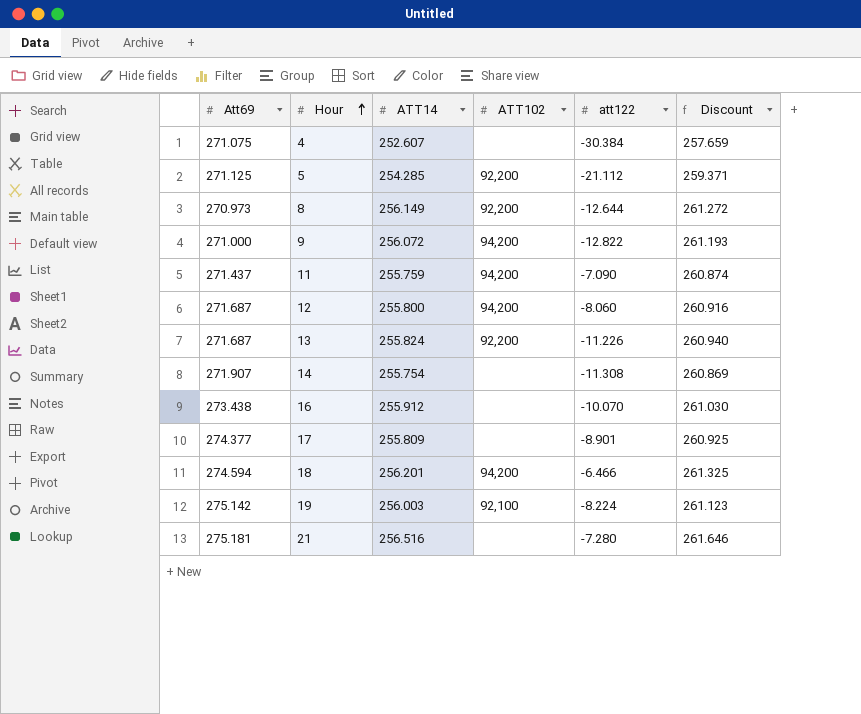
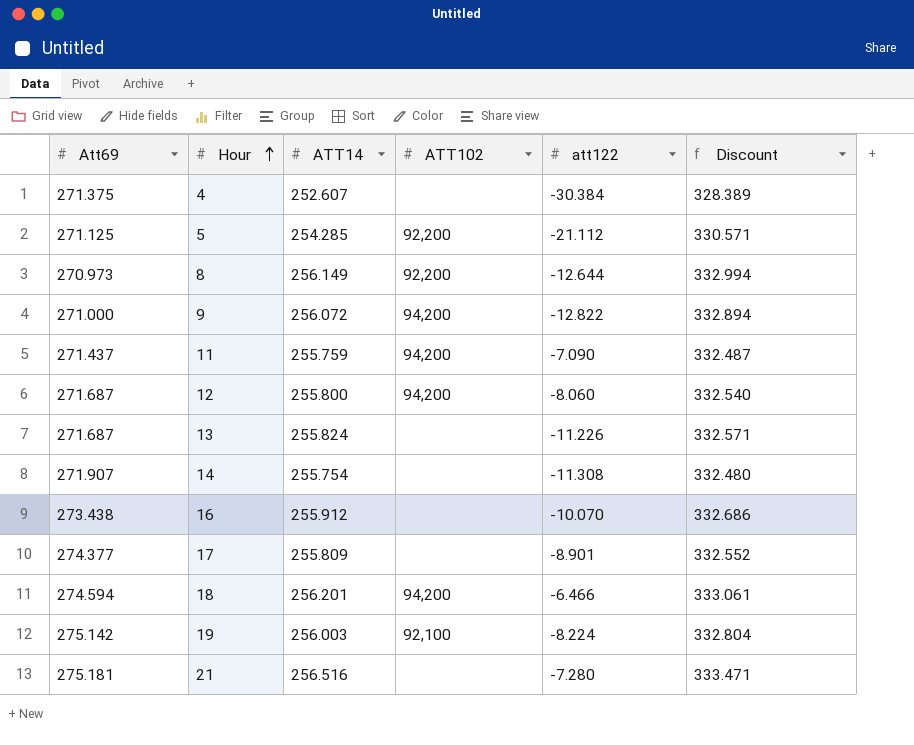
column Discount | formula: [ATT14] * 1.02 -> [ATT14] * 1.3
4 | Att69: 271.075 -> 271.375
13 | ATT102: 92,200 -> none

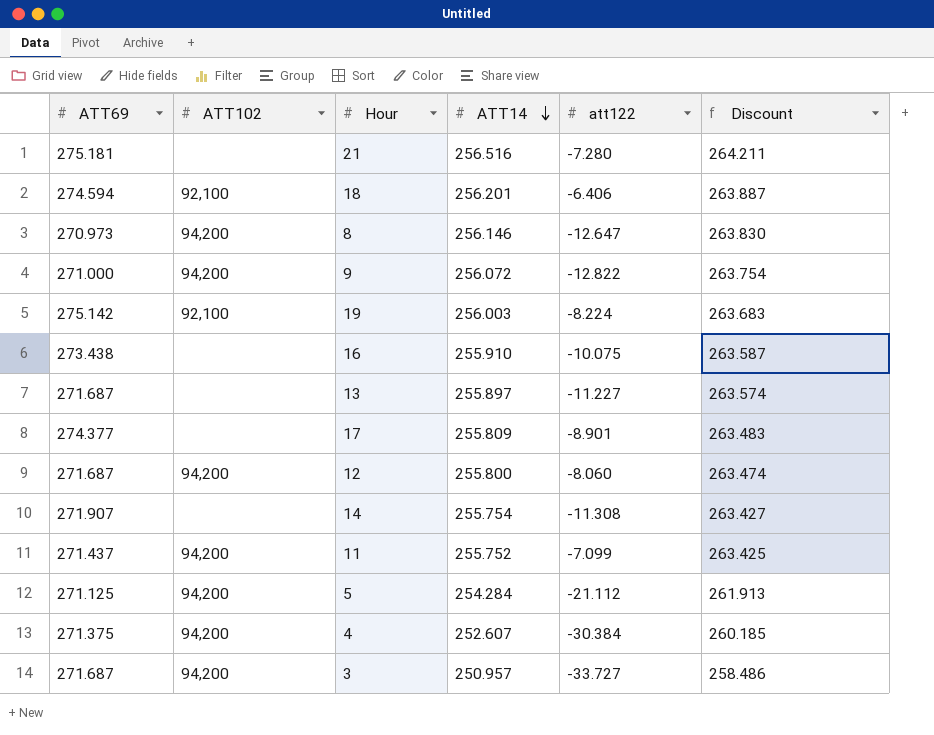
row order: Hour ascending -> ATT14 descending
column name: Att69 -> ATT69
column ATT102 | position: 4 -> 2
column Discount | formula: [ATT14] * 1.3 -> [ATT14] * 1.03
18 | ATT102: 94,200 -> 92,100
18 | att122: -6.466 -> -6.406
8 | ATT102: 92,200 -> 94,200
8 | ATT14: 256.149 -> 256.146
8 | att122: -12.644 -> -12.647
16 | ATT14: 255.912 -> 255.910
16 | att122: -10.070 -> -10.075
13 | ATT14: 255.824 -> 255.897
13 | att122: -11.226 -> -11.227
11 | ATT14: 255.759 -> 255.752
11 | att122: -7.090 -> -7.099
5 | ATT102: 92,200 -> 94,200
5 | ATT14: 254.285 -> 254.284
4 | ATT102: none -> 94,200
row 3: none -> 271.687 | 94,200 | 250.957 | -33.727 | 258.486

